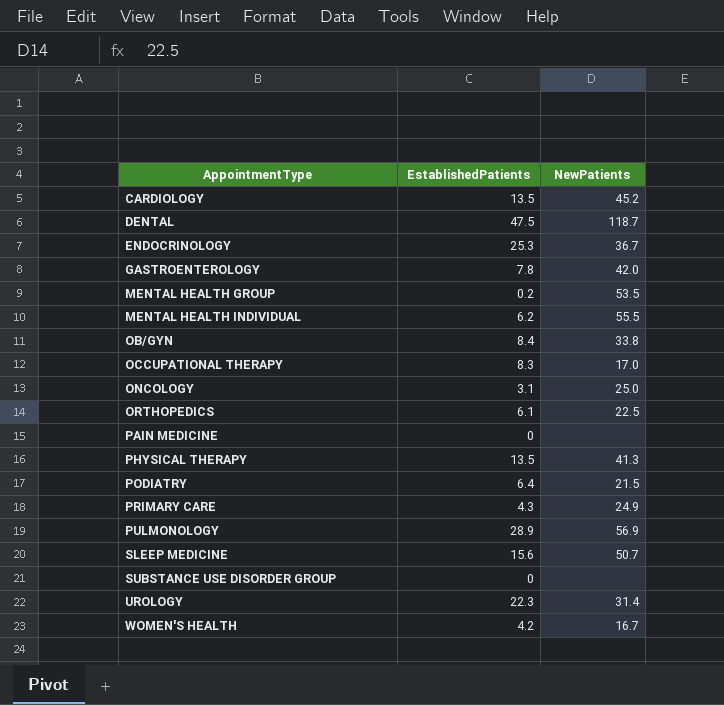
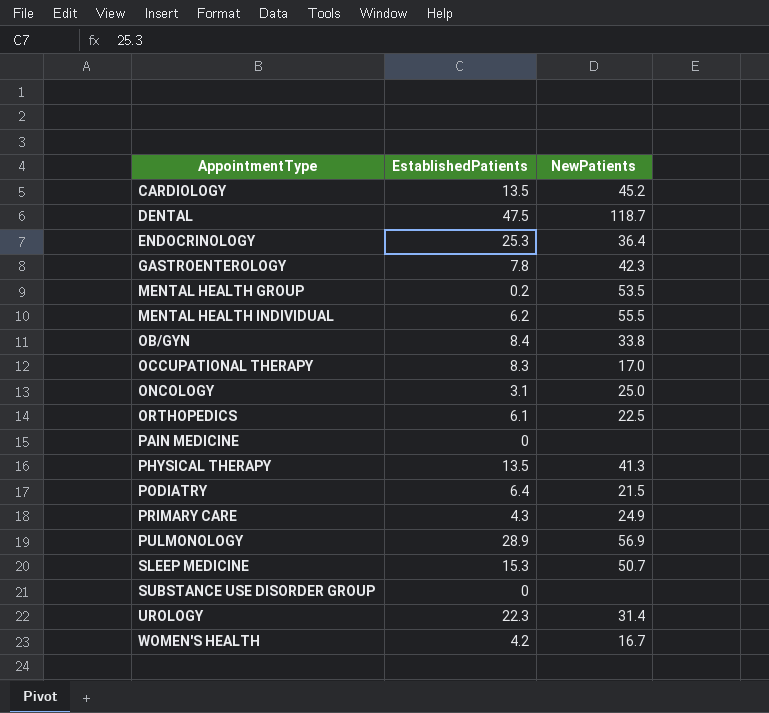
ENDOCRINOLOGY | NewPatients: 36.7 -> 36.4
GASTROENTEROLOGY | NewPatients: 42.0 -> 42.3
SLEEP MEDICINE | EstablishedPatients: 15.6 -> 15.3

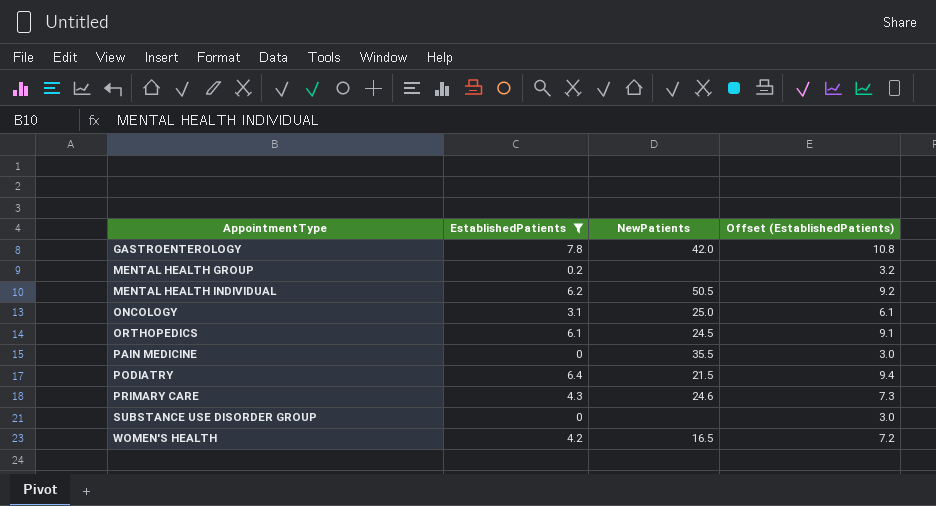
filter: none -> EstablishedPatients <= 7.8
column Offset (EstablishedPatients) | formula: none -> [EstablishedPatients] + 3
GASTROENTEROLOGY | NewPatients: 42.3 -> 42.0
MENTAL HEALTH GROUP | NewPatients: 53.5 -> none
MENTAL HEALTH INDIVIDUAL | NewPatients: 55.5 -> 50.5
ORTHOPEDICS | NewPatients: 22.5 -> 24.5
PAIN MEDICINE | NewPatients: none -> 35.5
PRIMARY CARE | NewPatients: 24.9 -> 24.6
WOMEN'S HEALTH | NewPatients: 16.7 -> 16.5

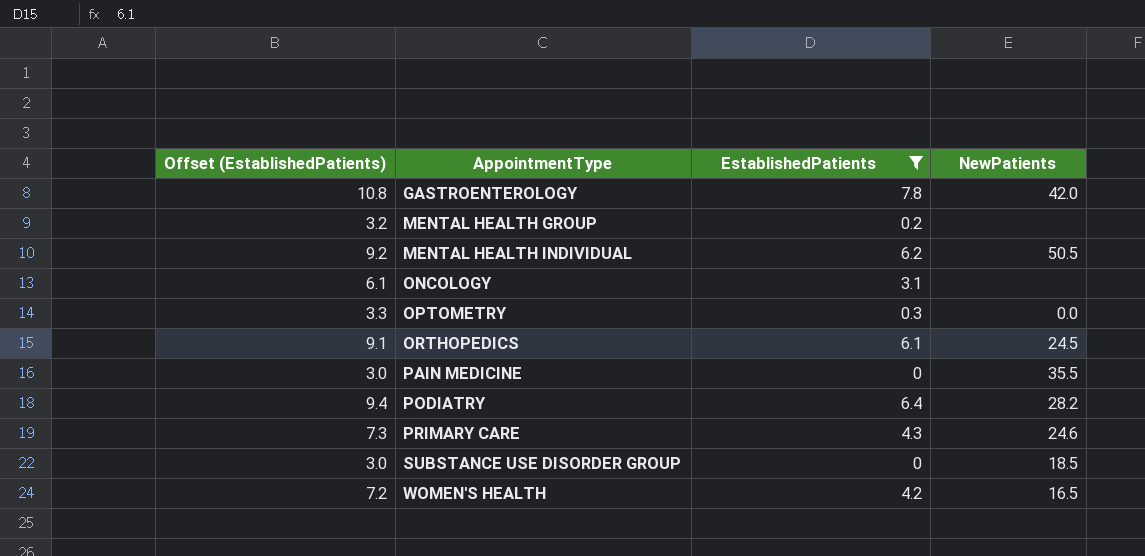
column Offset (EstablishedPatients) | position: 4 -> 1
ONCOLOGY | NewPatients: 25.0 -> none
row OPTOMETRY: none -> 3.3 | 0.3 | 0.0
PODIATRY | NewPatients: 21.5 -> 28.2
SUBSTANCE USE DISORDER GROUP | NewPatients: none -> 18.5

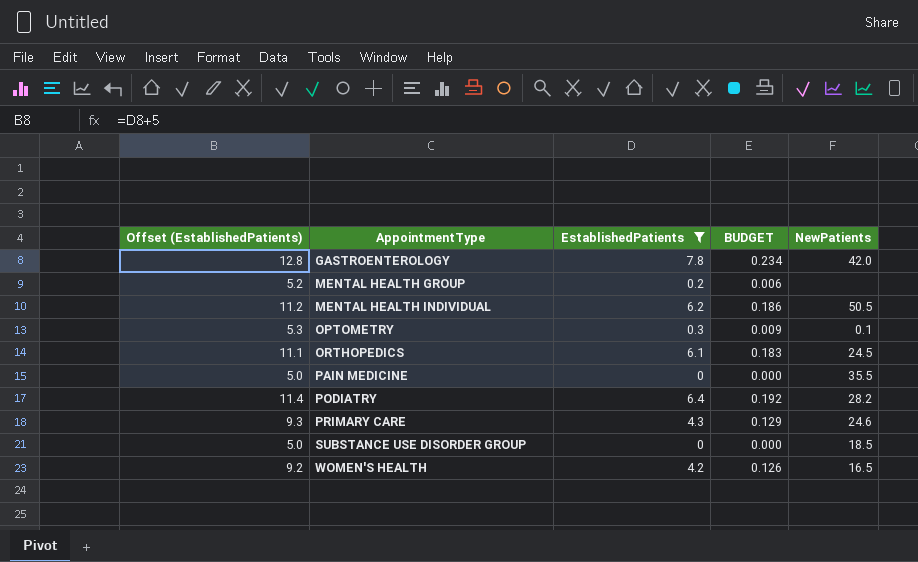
column Offset (EstablishedPatients) | formula: [EstablishedPatients] + 3 -> [EstablishedPatients] + 5
column BUDGET | formula: none -> [EstablishedPatients] * 0.03
row ONCOLOGY: 6.1 | 3.1 | none -> none
OPTOMETRY | NewPatients: 0.0 -> 0.1

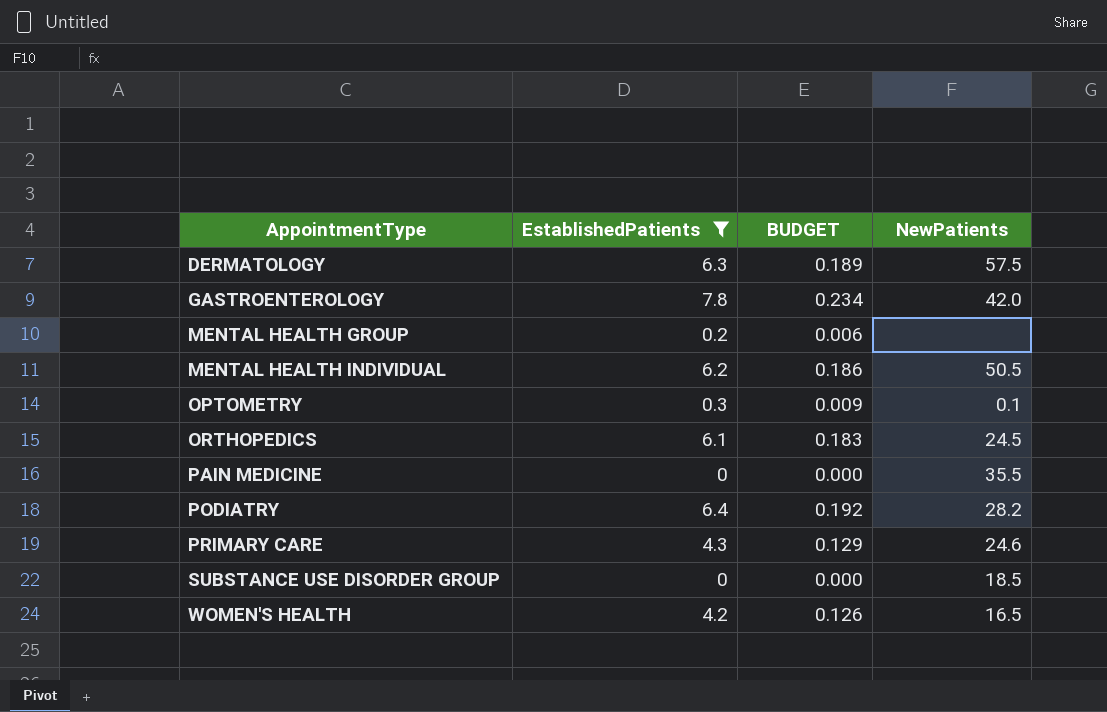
column Offset (EstablishedPatients) | formula: [EstablishedPatients] + 5 -> none
row DERMATOLOGY: none -> 6.3 | 0.189 | 57.5

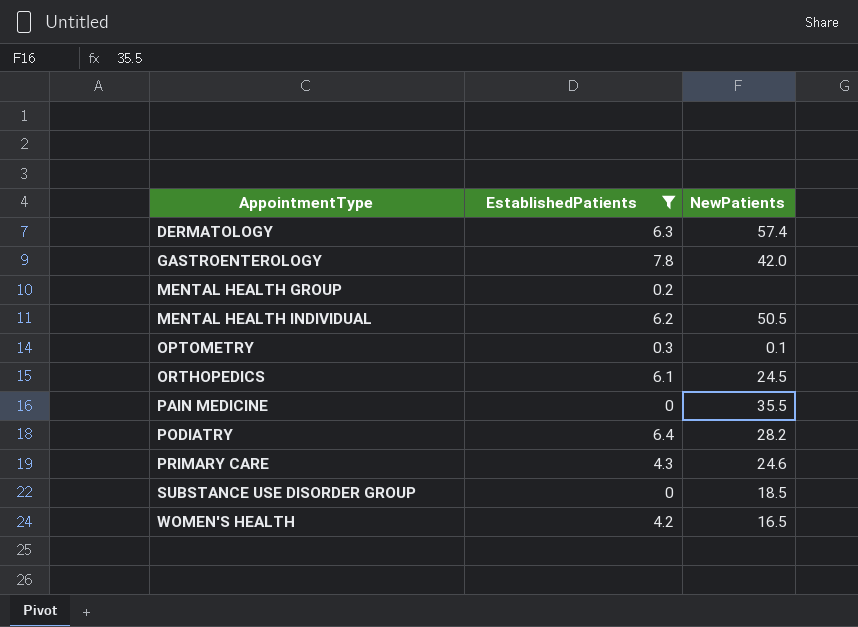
column BUDGET | formula: [EstablishedPatients] * 0.03 -> none
DERMATOLOGY | NewPatients: 57.5 -> 57.4

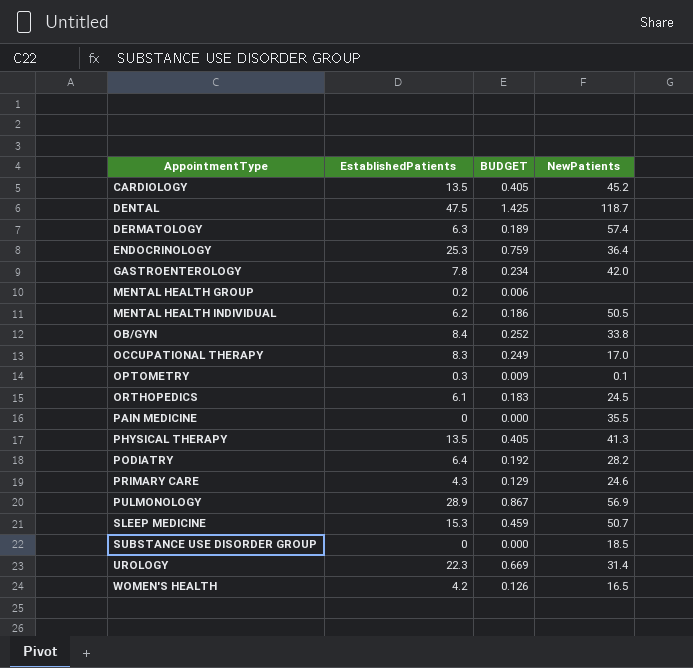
filter: EstablishedPatients <= 7.8 -> none
column BUDGET | formula: none -> [EstablishedPatients] * 0.03

